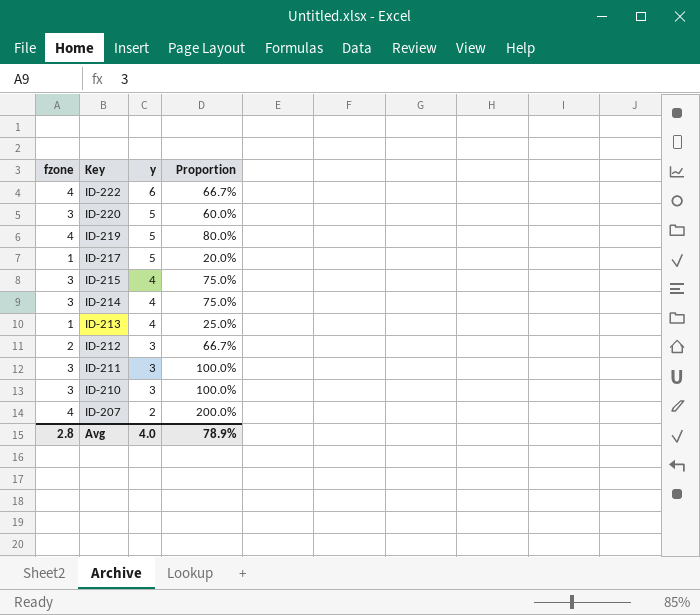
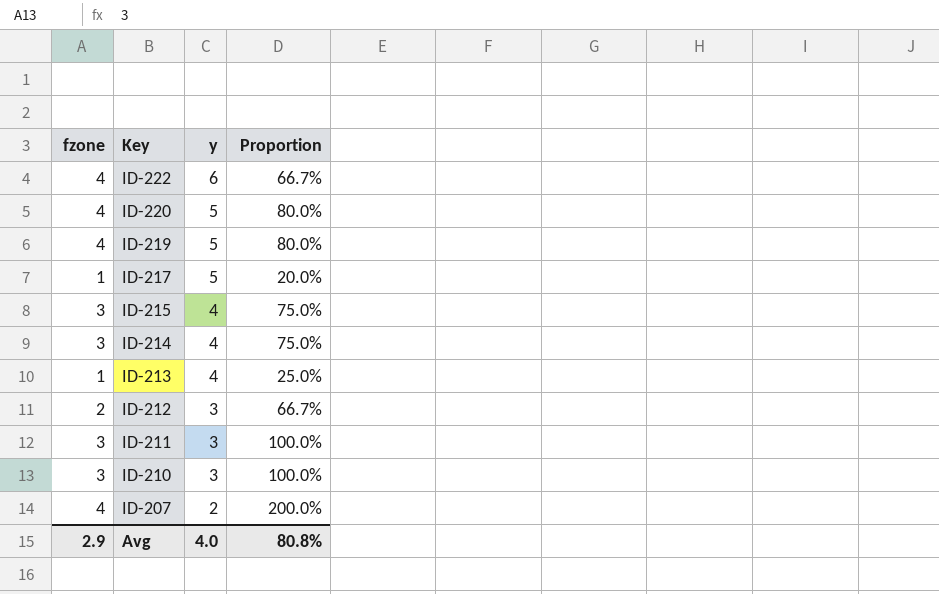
ID-220 | fzone: 3 -> 4
ID-220 | Proportion: 60.0% -> 80.0%
Avg | fzone: 2.8 -> 2.9
Avg | Proportion: 78.9% -> 80.8%

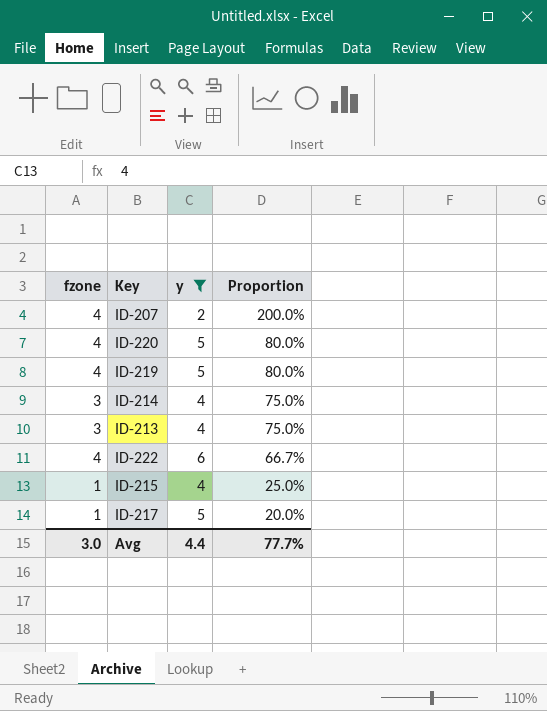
filter: none -> y != 3
row order: Key descending -> Proportion descending
ID-213 | fzone: 1 -> 3
ID-213 | Proportion: 25.0% -> 75.0%
ID-215 | fzone: 3 -> 1
ID-215 | Proportion: 75.0% -> 25.0%
Avg | fzone: 2.9 -> 3.0
Avg | y: 4.0 -> 4.4
Avg | Proportion: 80.8% -> 77.7%

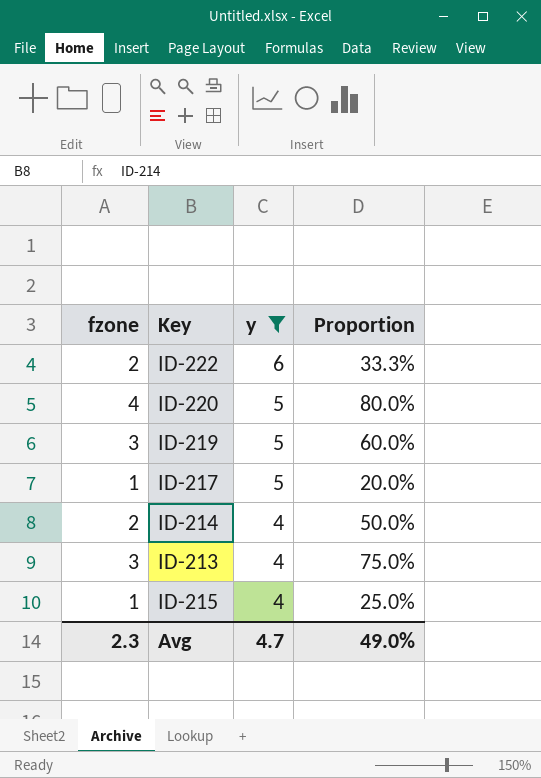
row order: Proportion descending -> y descending
row ID-207: 4 | 2 | 200.0% -> none
ID-222 | fzone: 4 -> 2
ID-222 | Proportion: 66.7% -> 33.3%
ID-219 | fzone: 4 -> 3
ID-219 | Proportion: 80.0% -> 60.0%
ID-214 | fzone: 3 -> 2
ID-214 | Proportion: 75.0% -> 50.0%
Avg | fzone: 3.0 -> 2.3
Avg | y: 4.4 -> 4.7
Avg | Proportion: 77.7% -> 49.0%

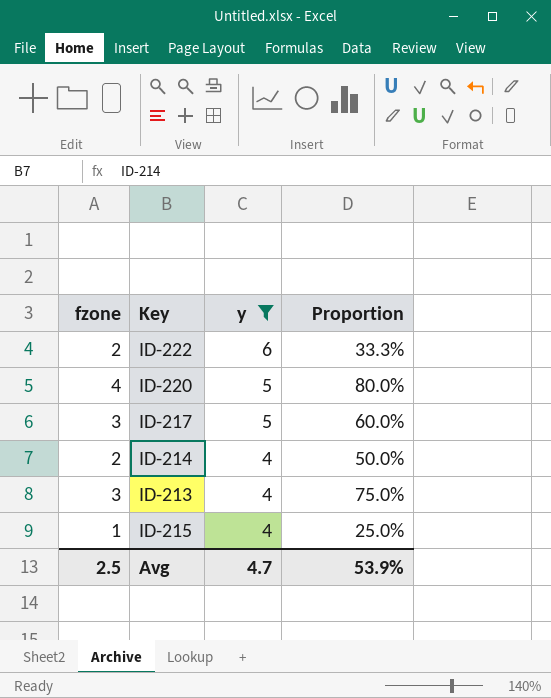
row ID-219: 3 | 5 | 60.0% -> none
ID-217 | fzone: 1 -> 3
ID-217 | Proportion: 20.0% -> 60.0%
Avg | fzone: 2.3 -> 2.5
Avg | Proportion: 49.0% -> 53.9%

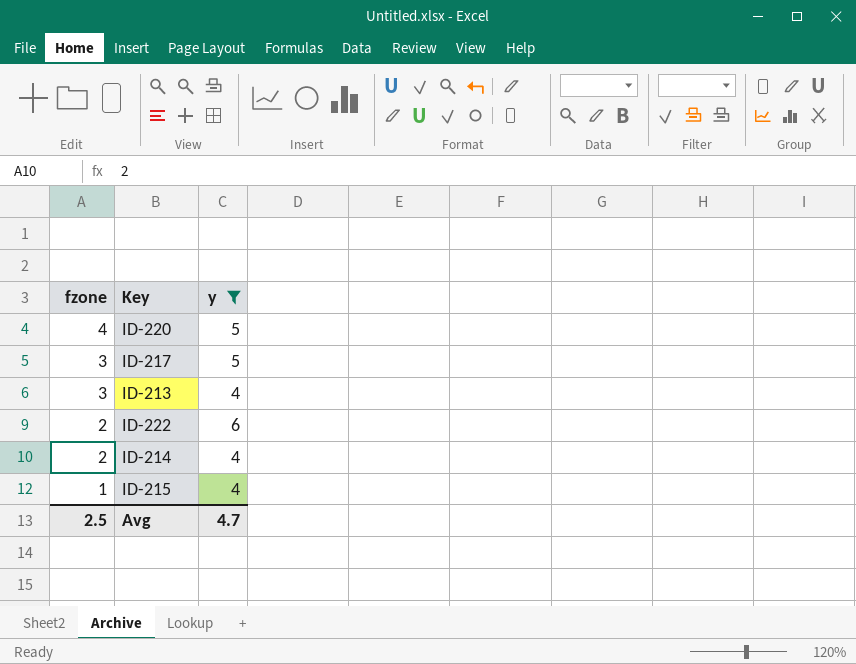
row order: y descending -> fzone descending
column Proportion | formula: [fzone] / [y] -> none

